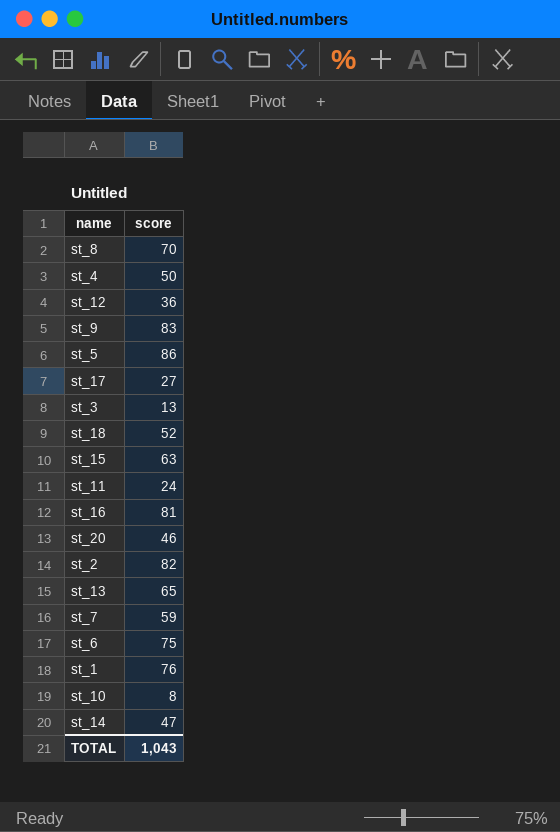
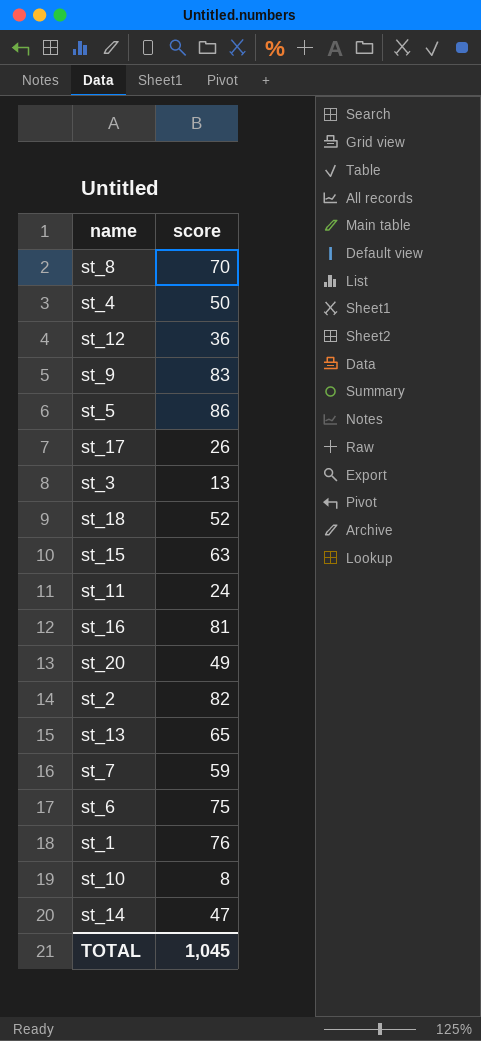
st_17 | score: 27 -> 26
st_20 | score: 46 -> 49
TOTAL | score: 1,043 -> 1,045

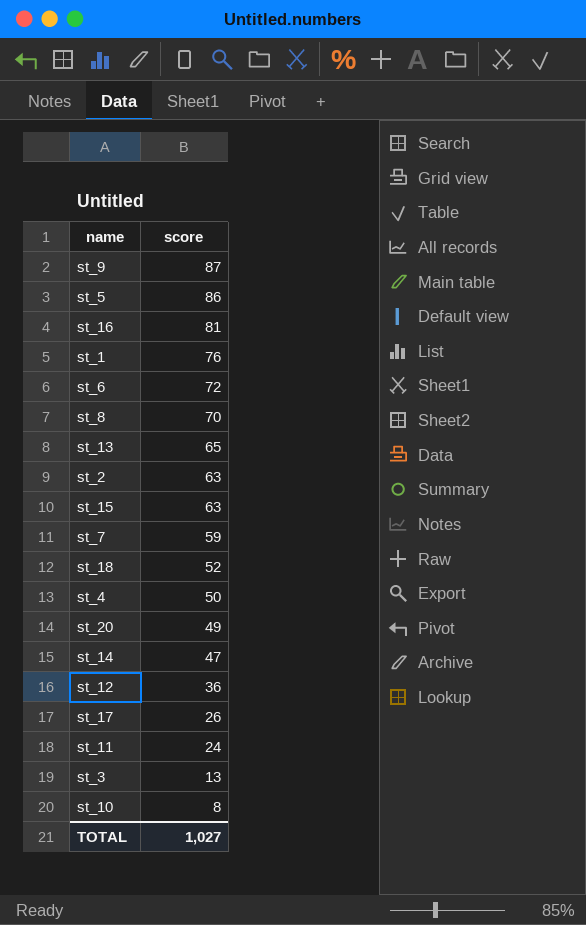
row order: none -> score descending
st_9 | score: 83 -> 87
st_6 | score: 75 -> 72
st_2 | score: 82 -> 63
TOTAL | score: 1,045 -> 1,027

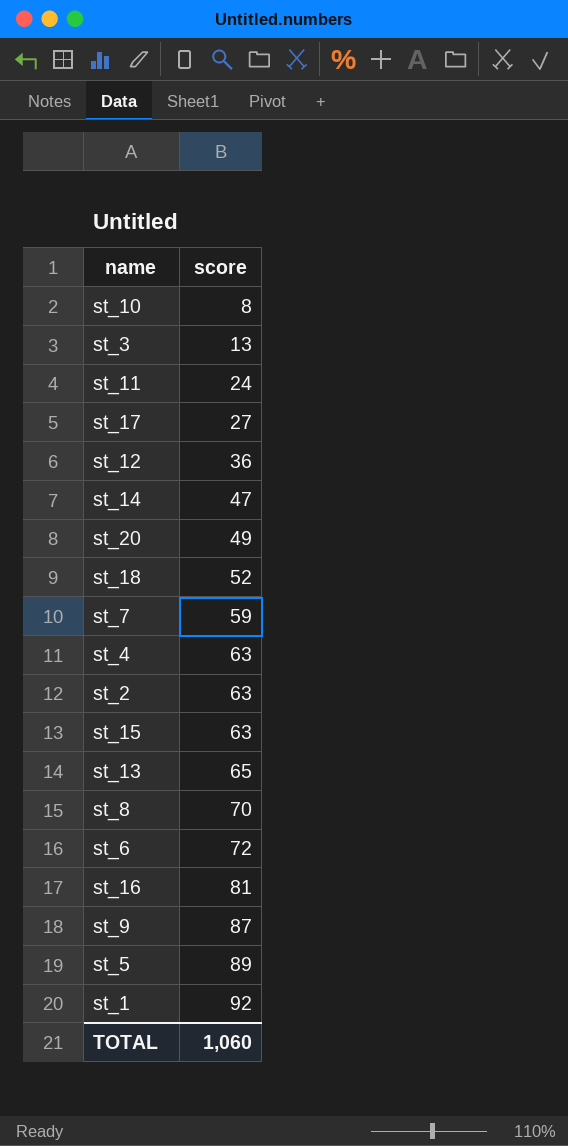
row order: score descending -> score ascending
st_17 | score: 26 -> 27
st_4 | score: 50 -> 63
st_5 | score: 86 -> 89
st_1 | score: 76 -> 92
TOTAL | score: 1,027 -> 1,060

